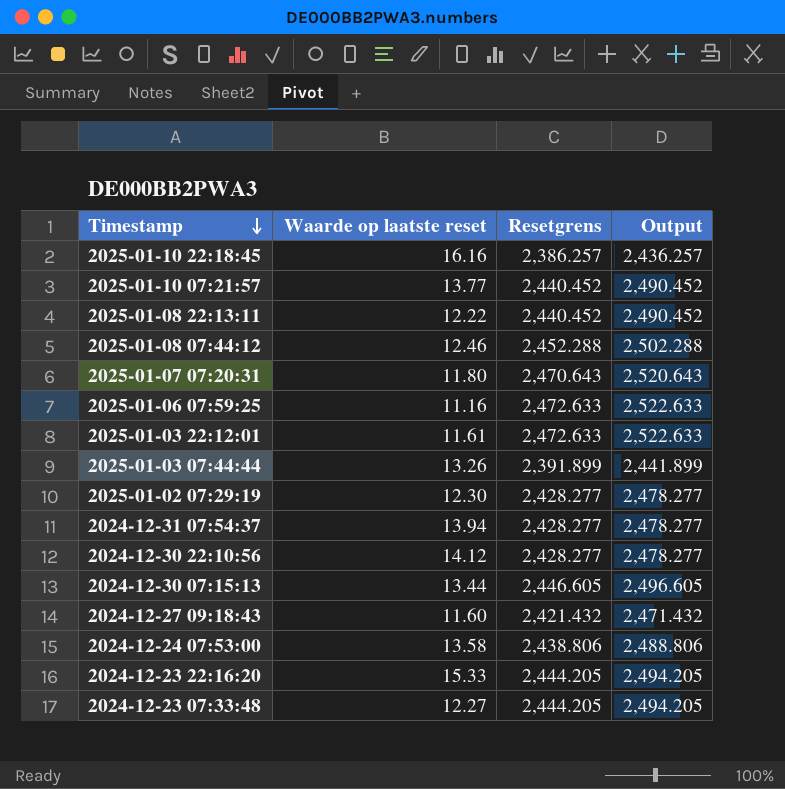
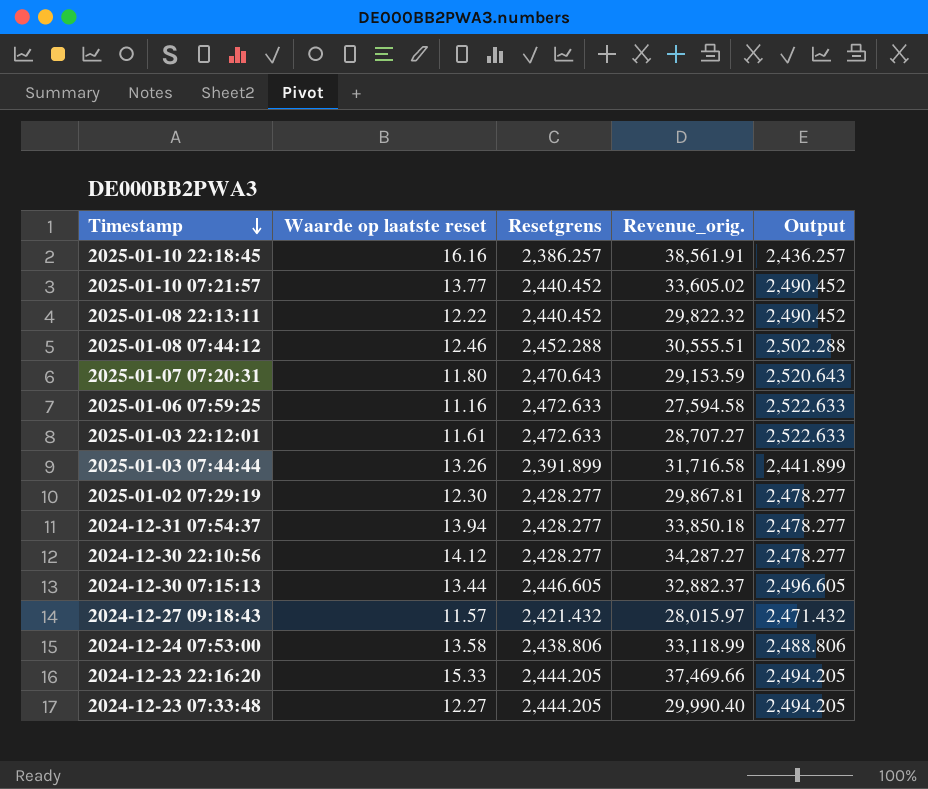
column Revenue_orig. | formula: none -> [Waarde op laatste reset] * [Resetgrens]
2024-12-27 09:18:43 | Waarde op laatste reset: 11.60 -> 11.57

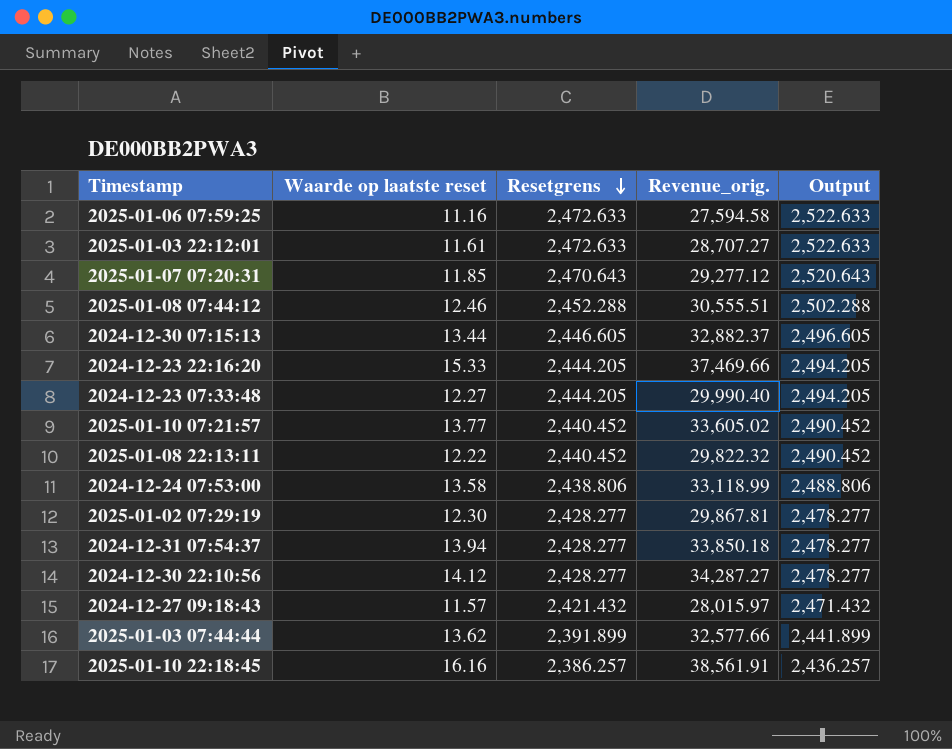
row order: Timestamp descending -> Resetgrens descending
2025-01-07 07:20:31 | Waarde op laatste reset: 11.80 -> 11.85
2025-01-07 07:20:31 | Revenue_orig.: 29,153.59 -> 29,277.12
2025-01-03 07:44:44 | Waarde op laatste reset: 13.26 -> 13.62
2025-01-03 07:44:44 | Revenue_orig.: 31,716.58 -> 32,577.66

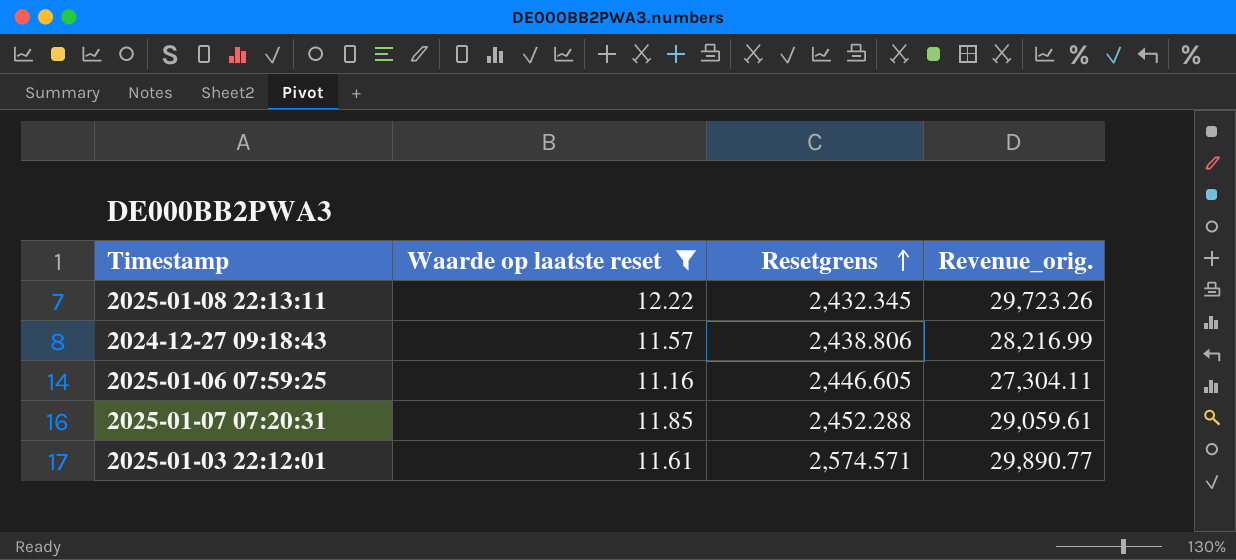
filter: none -> Waarde op laatste reset <= 12.22
row order: Resetgrens descending -> Resetgrens ascending
column Output | formula: [Resetgrens] + 50 -> none
2025-01-08 22:13:11 | Resetgrens: 2,440.452 -> 2,432.345
2025-01-08 22:13:11 | Revenue_orig.: 29,822.32 -> 29,723.26
2024-12-27 09:18:43 | Resetgrens: 2,421.432 -> 2,438.806
2024-12-27 09:18:43 | Revenue_orig.: 28,015.97 -> 28,216.99
2025-01-06 07:59:25 | Resetgrens: 2,472.633 -> 2,446.605
2025-01-06 07:59:25 | Revenue_orig.: 27,594.58 -> 27,304.11
2025-01-07 07:20:31 | Resetgrens: 2,470.643 -> 2,452.288
2025-01-07 07:20:31 | Revenue_orig.: 29,277.12 -> 29,059.61
2025-01-03 22:12:01 | Resetgrens: 2,472.633 -> 2,574.571
2025-01-03 22:12:01 | Revenue_orig.: 28,707.27 -> 29,890.77

